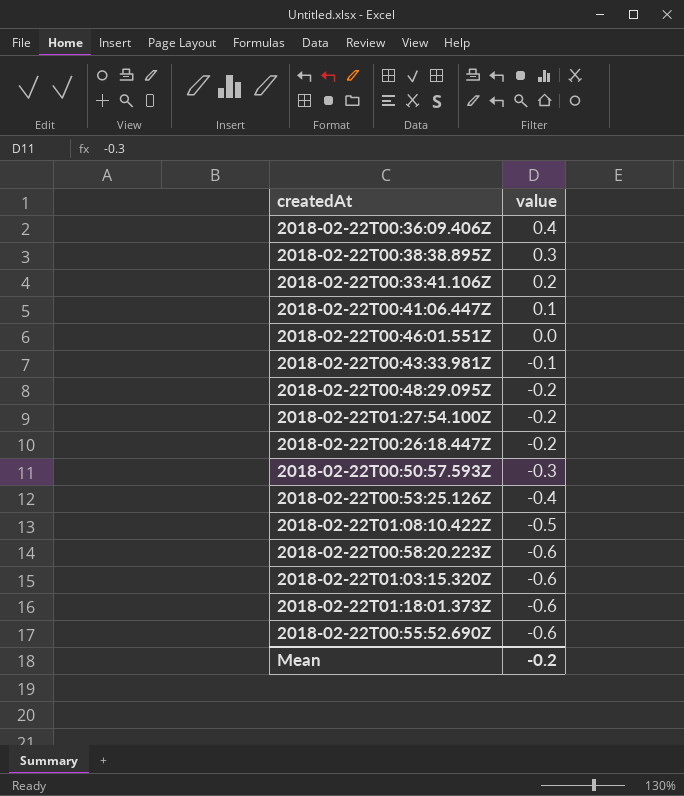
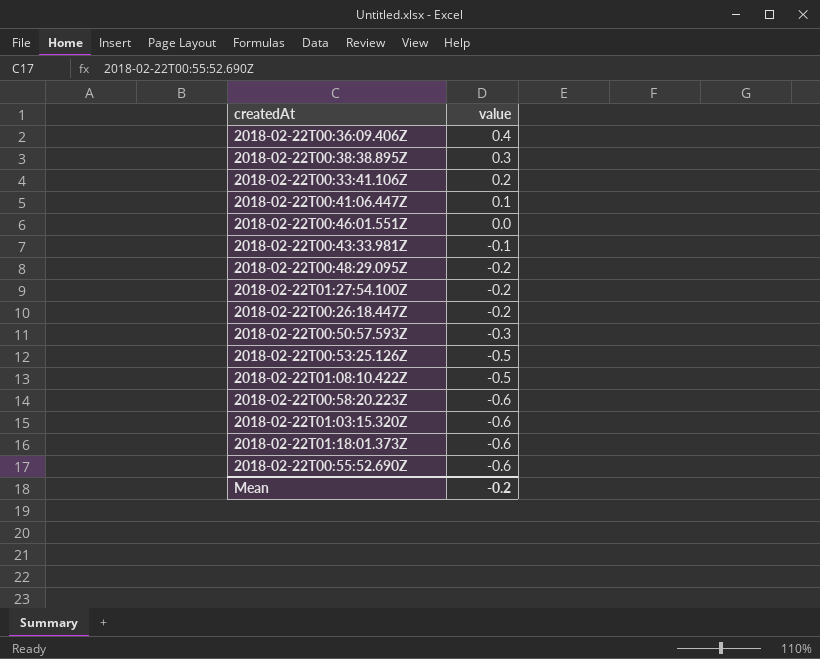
2018-02-22T00:53:25.126Z | value: -0.4 -> -0.5

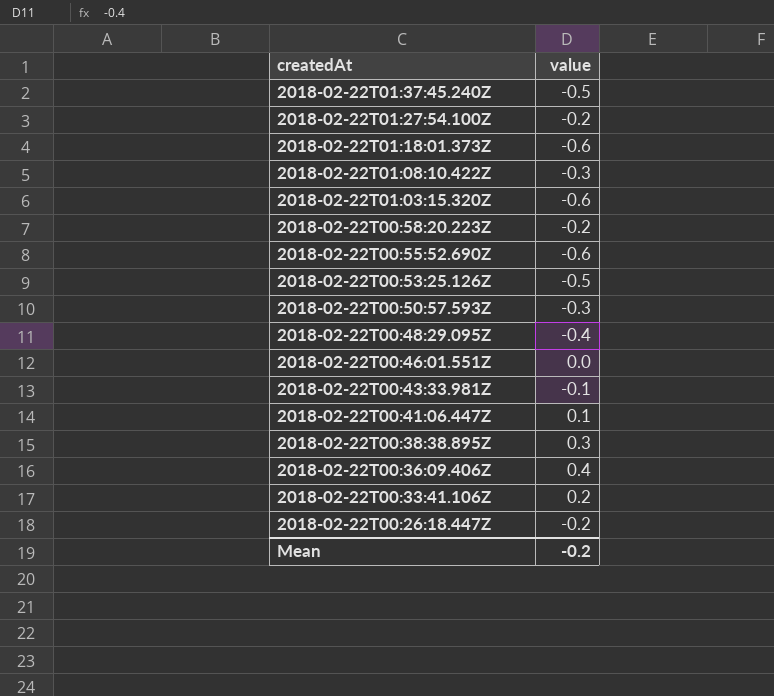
row order: value descending -> createdAt descending
row 2018-02-22T01:37:45.240Z: none -> -0.5
2018-02-22T01:08:10.422Z | value: -0.5 -> -0.3
2018-02-22T00:58:20.223Z | value: -0.6 -> -0.2
2018-02-22T00:48:29.095Z | value: -0.2 -> -0.4

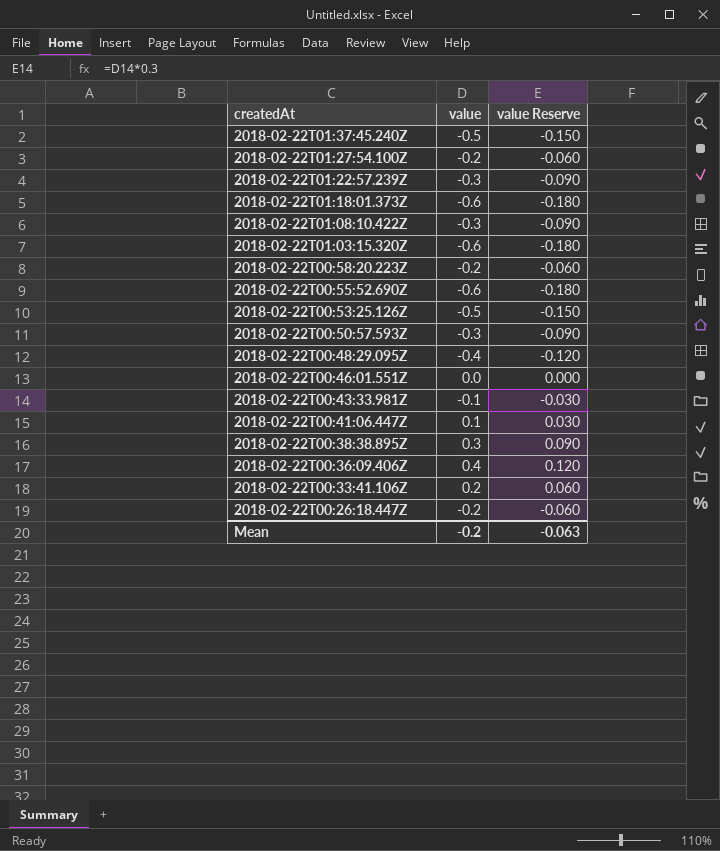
column value Reserve | formula: none -> [value] * 0.3
row 2018-02-22T01:22:57.239Z: none -> -0.3 | -0.090

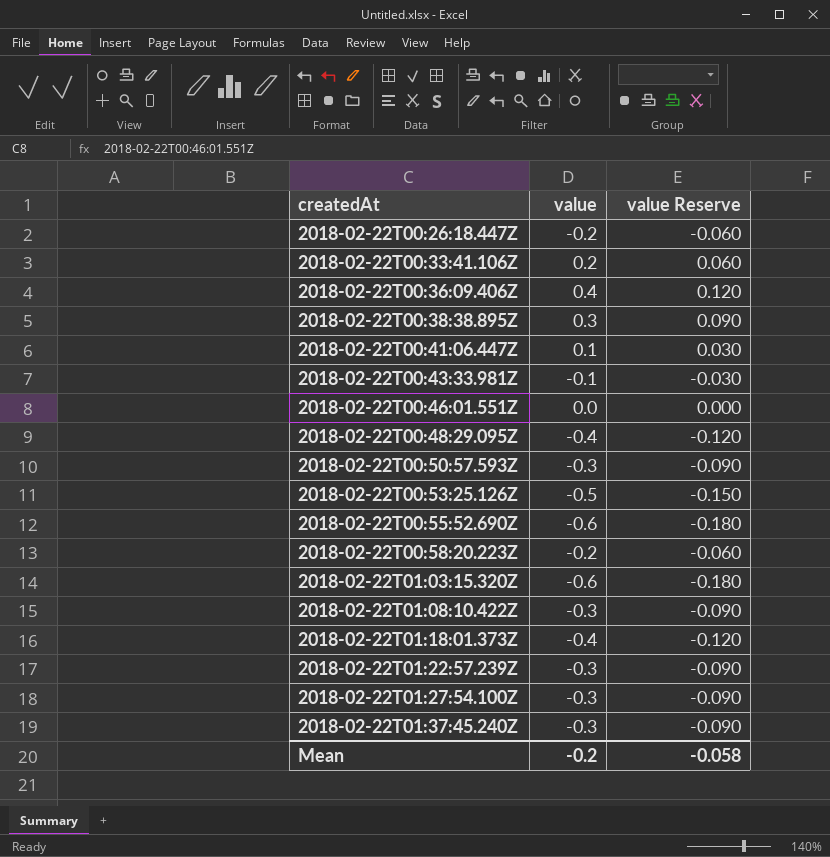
row order: createdAt descending -> createdAt ascending
2018-02-22T01:18:01.373Z | value: -0.6 -> -0.4
2018-02-22T01:18:01.373Z | value Reserve: -0.180 -> -0.120
2018-02-22T01:27:54.100Z | value: -0.2 -> -0.3
2018-02-22T01:27:54.100Z | value Reserve: -0.060 -> -0.090
2018-02-22T01:37:45.240Z | value: -0.5 -> -0.3
2018-02-22T01:37:45.240Z | value Reserve: -0.150 -> -0.090
Mean | value Reserve: -0.063 -> -0.058

